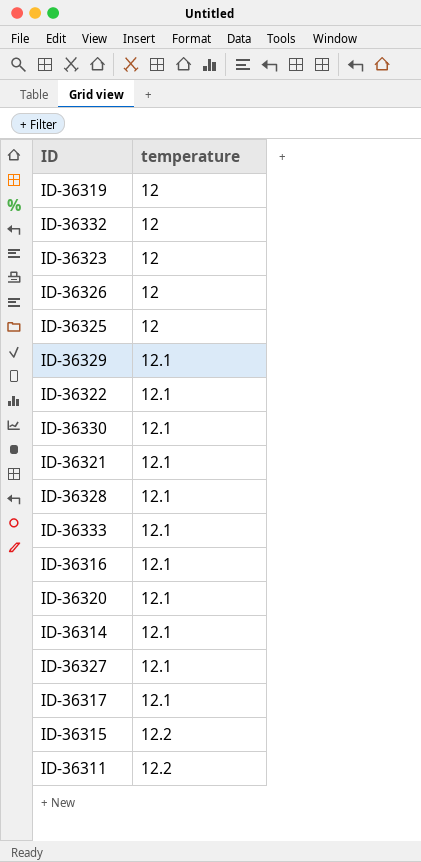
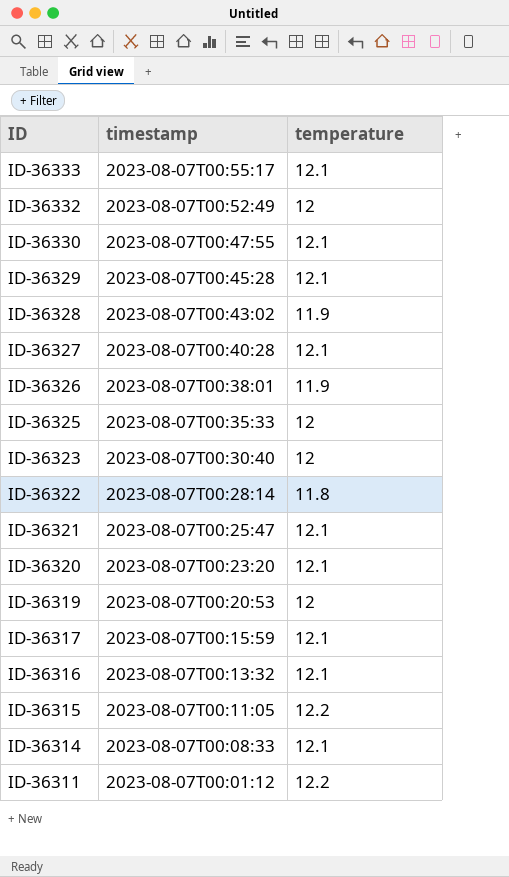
row order: temperature ascending -> ID descending
column timestamp | position: none -> 2
ID-36328 | temperature: 12.1 -> 11.9
ID-36326 | temperature: 12 -> 11.9
ID-36322 | temperature: 12.1 -> 11.8

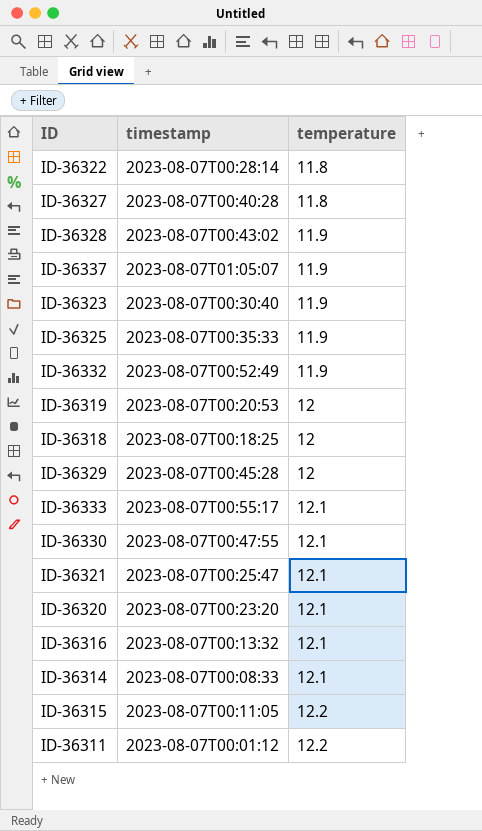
row order: ID descending -> temperature ascending
row ID-36326: 2023-08-07T00:38:01 | 11.9 -> none
row ID-36317: 2023-08-07T00:15:59 | 12.1 -> none
ID-36327 | temperature: 12.1 -> 11.8
row ID-36337: none -> 2023-08-07T01:05:07 | 11.9
ID-36323 | temperature: 12 -> 11.9
ID-36325 | temperature: 12 -> 11.9
ID-36332 | temperature: 12 -> 11.9
row ID-36318: none -> 2023-08-07T00:18:25 | 12
ID-36329 | temperature: 12.1 -> 12

